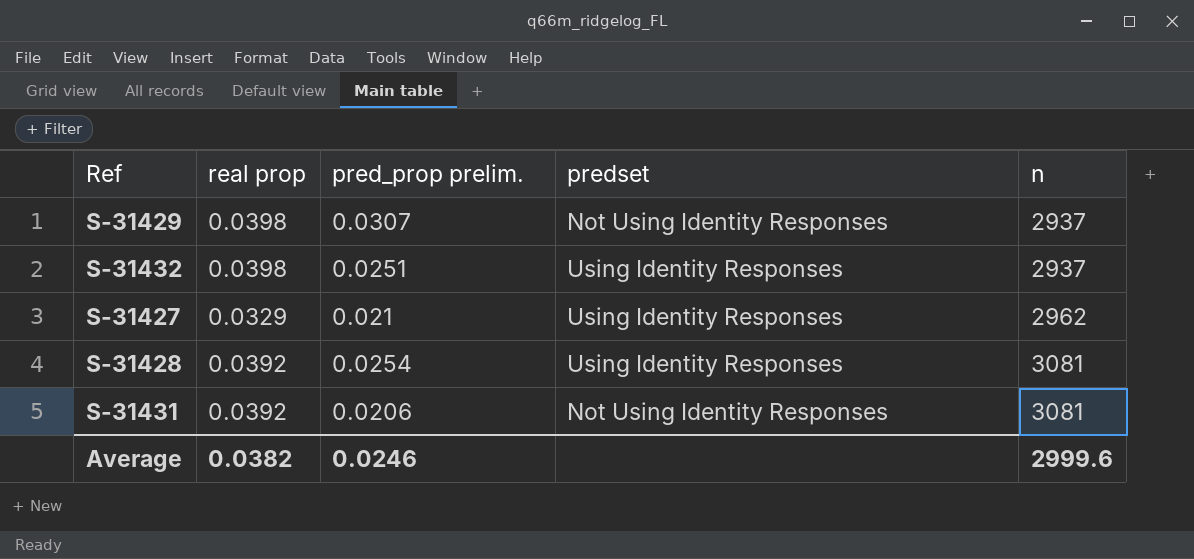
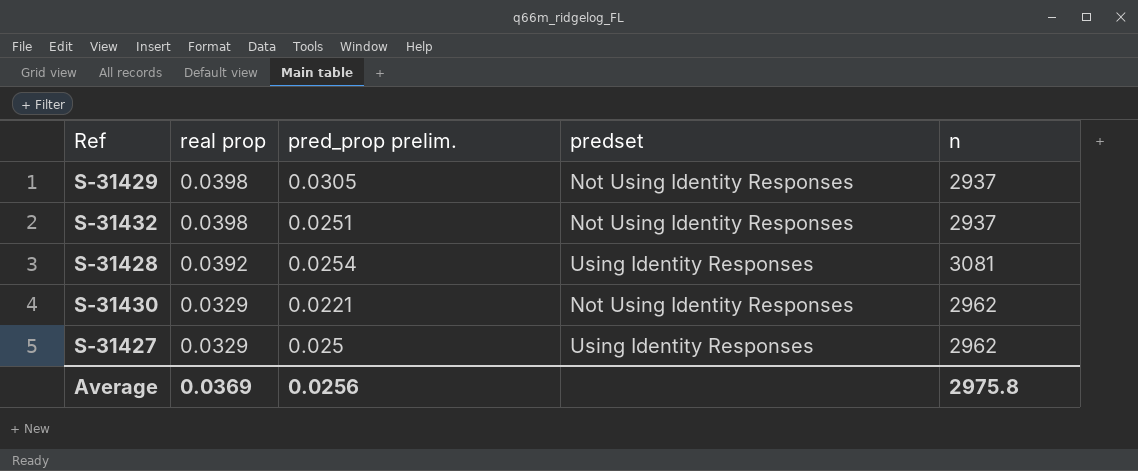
row order: n ascending -> real prop descending
row S-31431: 0.0392 | 0.0206 | Not Using Identity Responses | 3081 -> none
S-31429 | pred_prop prelim.: 0.0307 -> 0.0305
S-31432 | predset: Using Identity Responses -> Not Using Identity Responses
row S-31430: none -> 0.0329 | 0.0221 | Not Using Identity Responses | 2962
S-31427 | pred_prop prelim.: 0.021 -> 0.025
Average | real prop: 0.0382 -> 0.0369
Average | pred_prop prelim.: 0.0246 -> 0.0256
Average | n: 2999.6 -> 2975.8

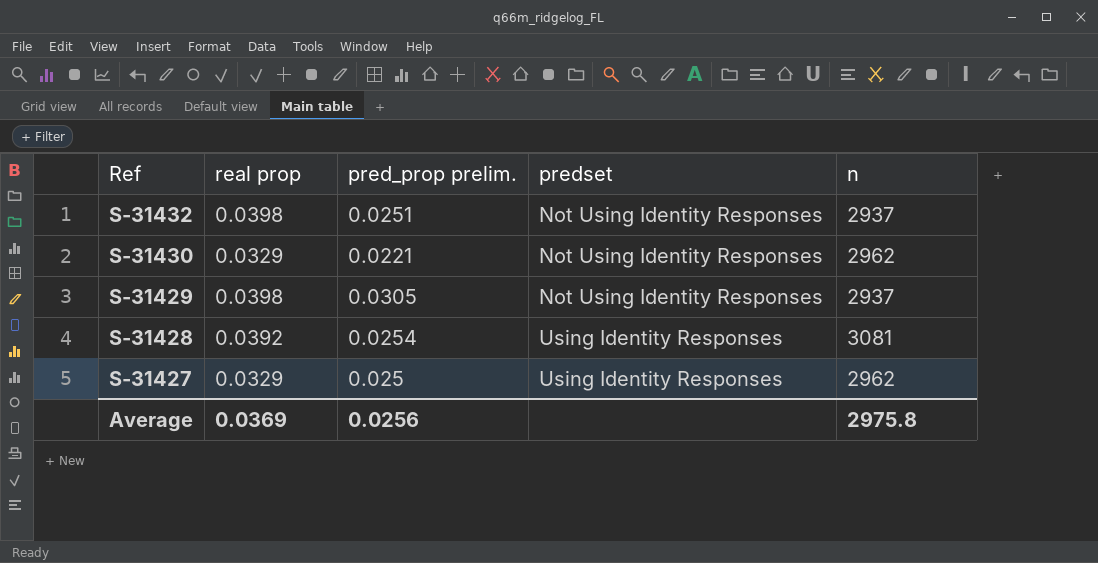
row order: real prop descending -> Ref descending

